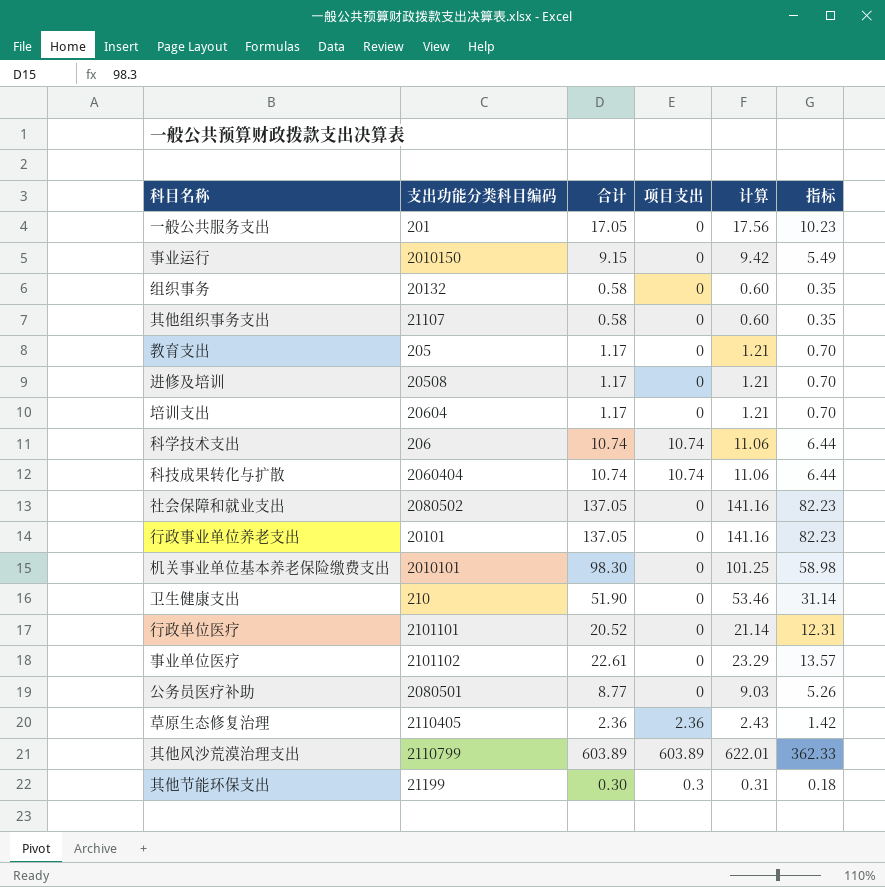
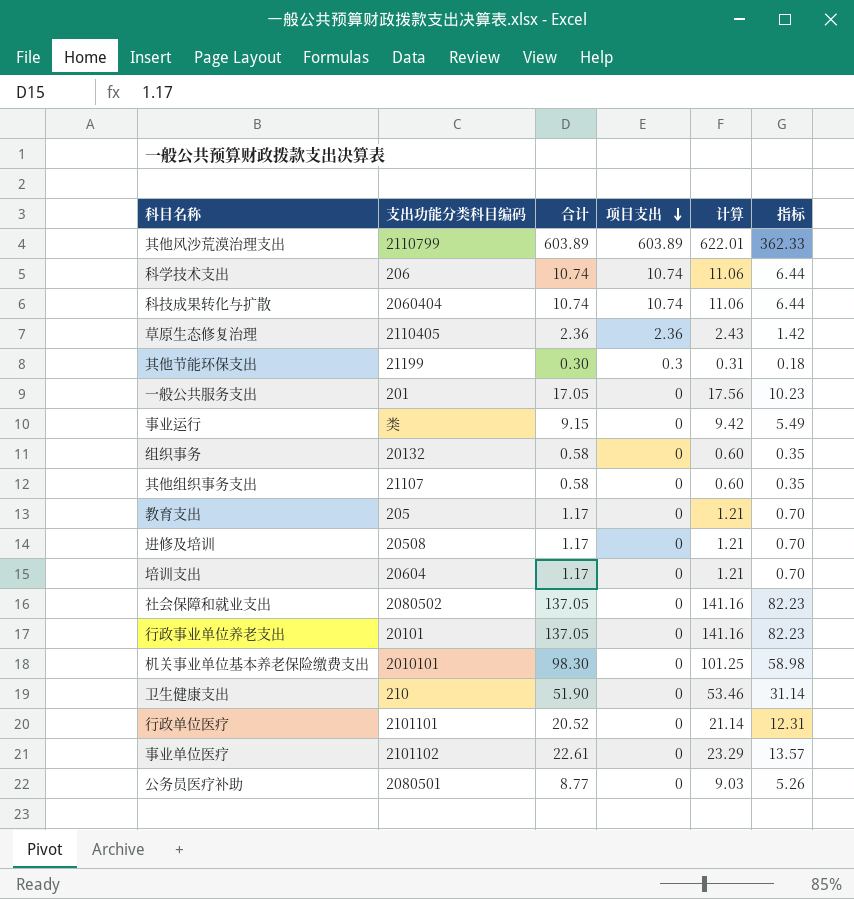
row order: none -> 项目支出 descending
事业运行 | 支出功能分类科目编码: 2010150 -> 类

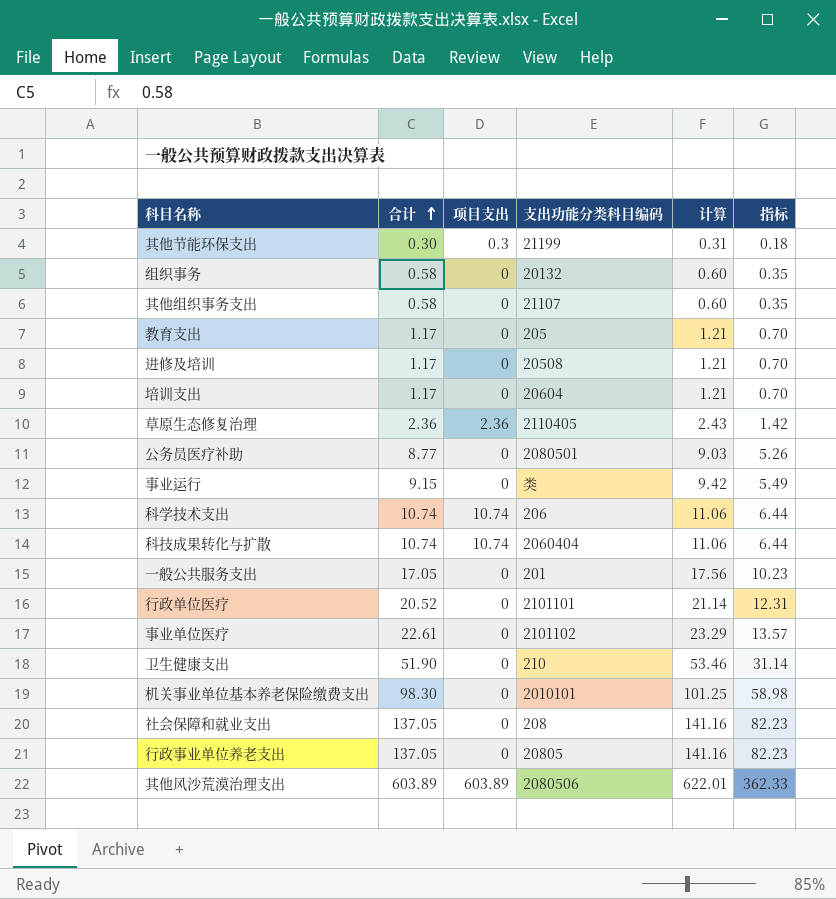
row order: 项目支出 descending -> 合计 ascending
column 支出功能分类科目编码 | position: 2 -> 4
社会保障和就业支出 | 支出功能分类科目编码: 2080502 -> 208
行政事业单位养老支出 | 支出功能分类科目编码: 20101 -> 20805
其他风沙荒漠治理支出 | 支出功能分类科目编码: 2110799 -> 2080506

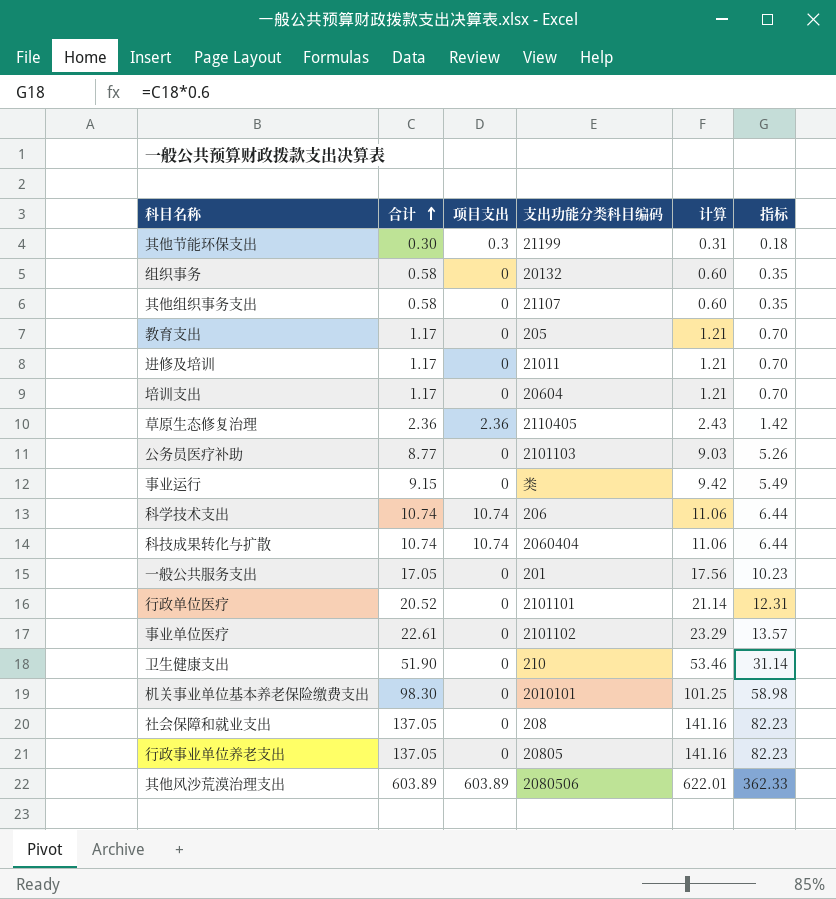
进修及培训 | 支出功能分类科目编码: 20508 -> 21011
公务员医疗补助 | 支出功能分类科目编码: 2080501 -> 2101103

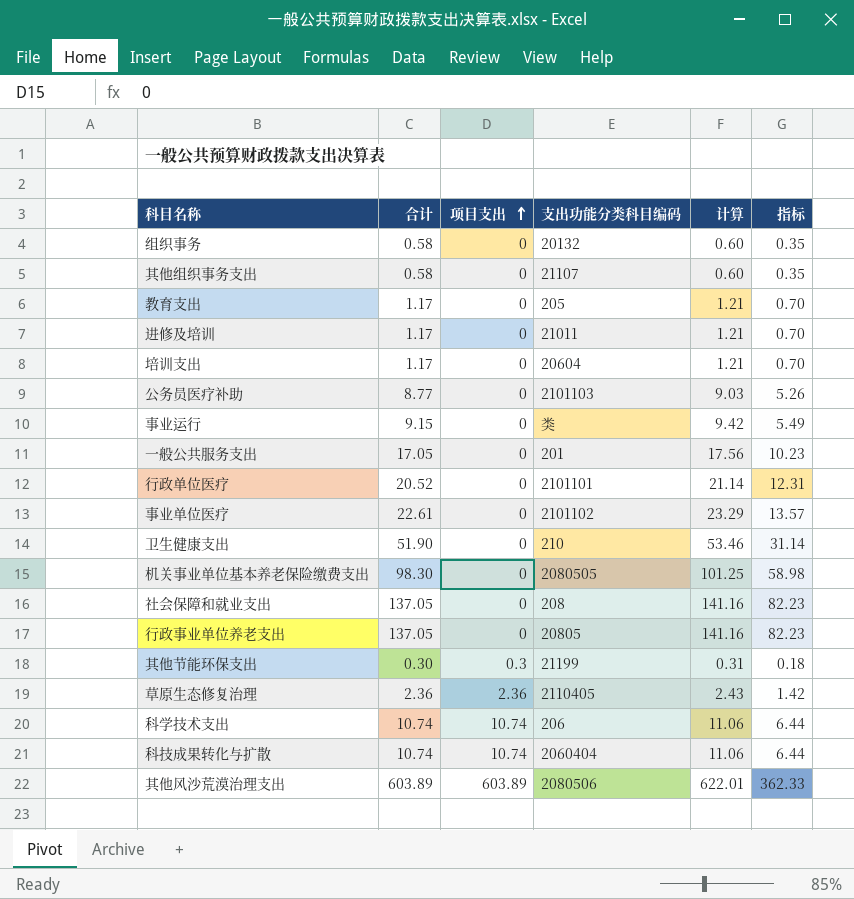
row order: 合计 ascending -> 项目支出 ascending
机关事业单位基本养老保险缴费支出 | 支出功能分类科目编码: 2010101 -> 2080505

